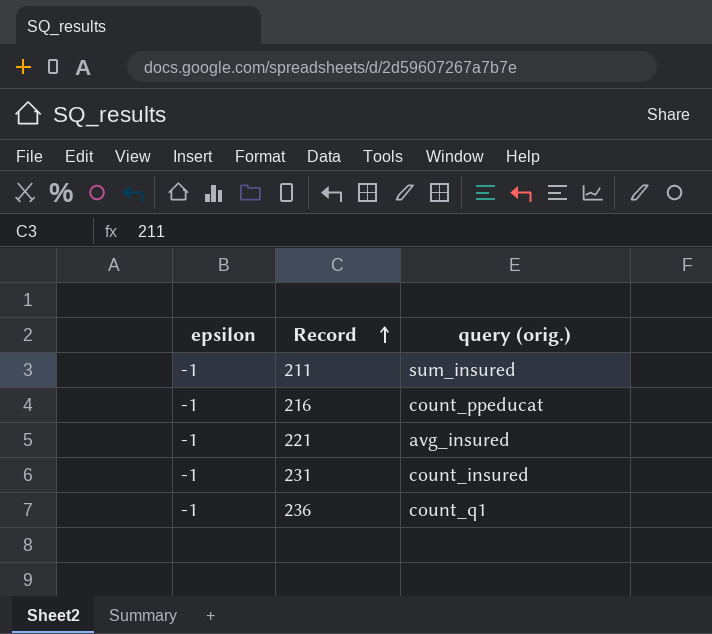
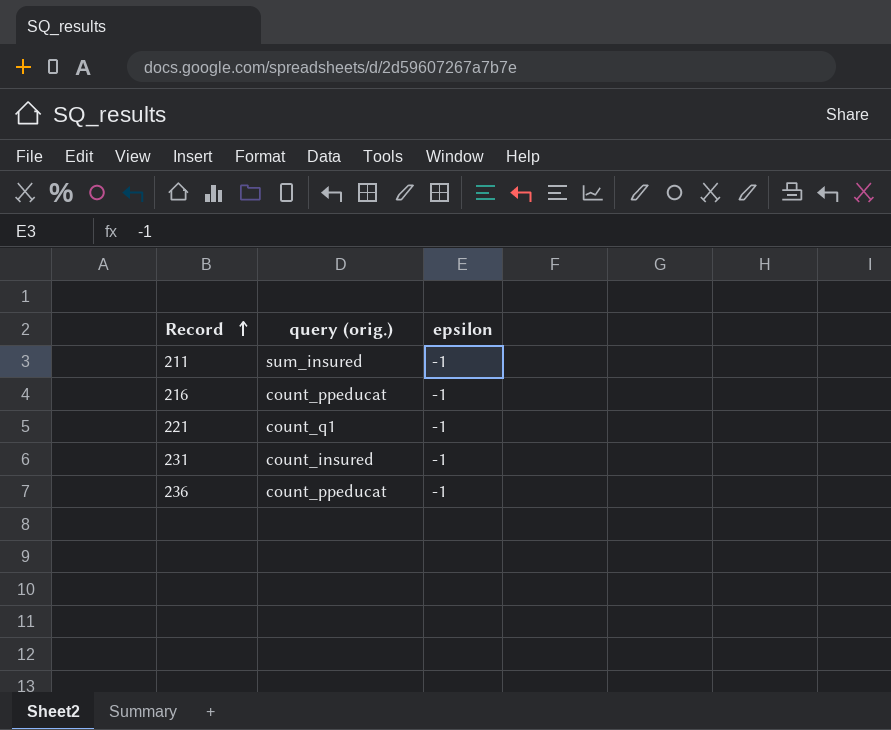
column epsilon | position: 1 -> 3
221 | query (orig.): avg_insured -> count_q1
236 | query (orig.): count_q1 -> count_ppeducat

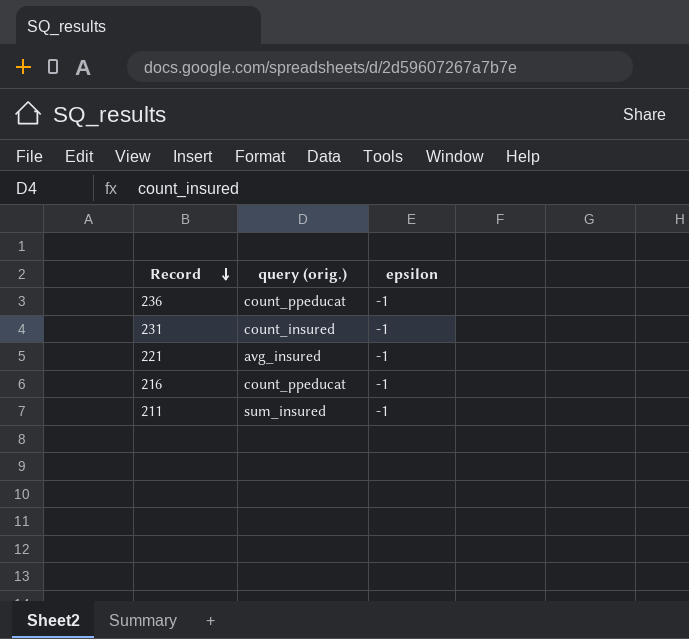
row order: Record ascending -> Record descending
221 | query (orig.): count_q1 -> avg_insured

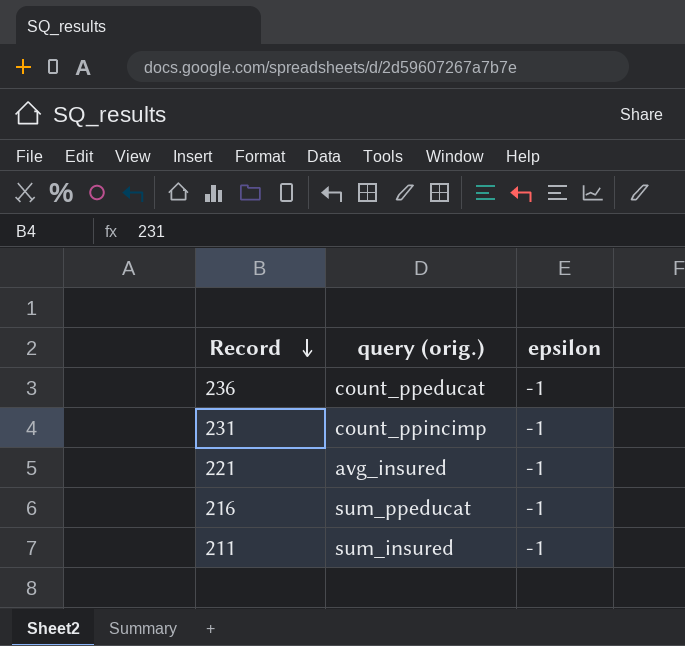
231 | query (orig.): count_insured -> count_ppincimp
216 | query (orig.): count_ppeducat -> sum_ppeducat

